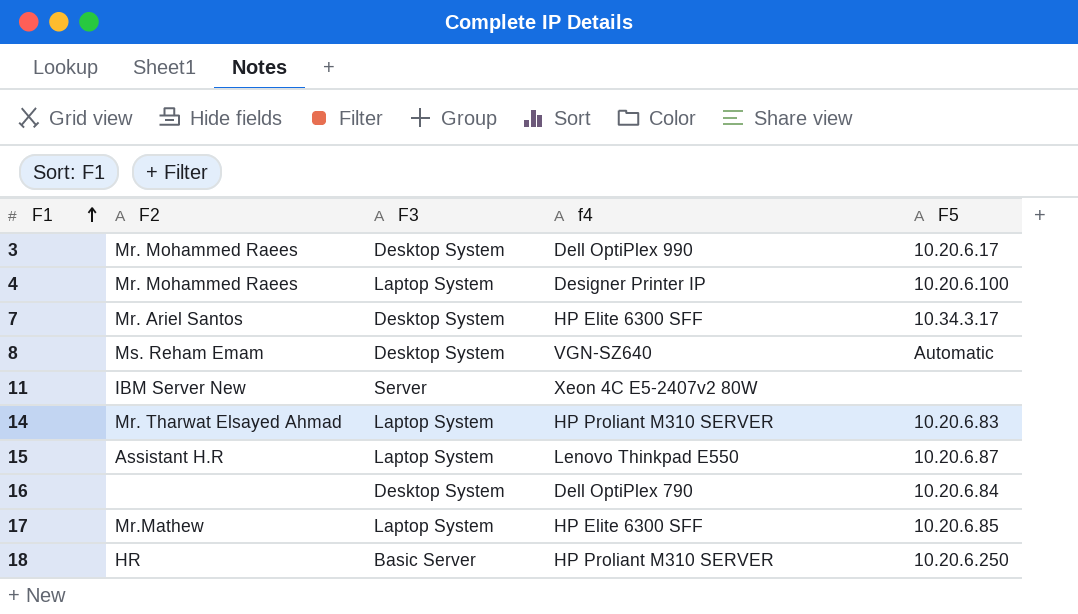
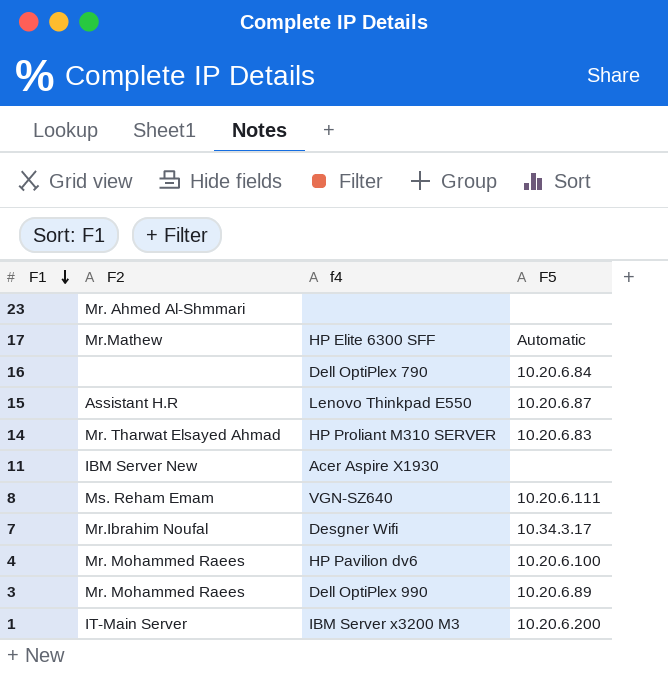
row order: F1 ascending -> F1 descending
column F3 | position: 3 -> none
row 18: HR | Basic Server | HP Proliant M310 SERVER | 10.20.6.250 -> none
row 23: none -> Mr. Ahmed Al-Shmmari | none | none
17 | F5: 10.20.6.85 -> Automatic
11 | f4: Xeon 4C E5-2407v2 80W -> Acer Aspire X1930
8 | F5: Automatic -> 10.20.6.111
7 | F2: Mr. Ariel Santos -> Mr.Ibrahim Noufal
7 | f4: HP Elite 6300 SFF -> Desgner Wifi
4 | f4: Designer Printer IP -> HP Pavilion dv6
3 | F5: 10.20.6.17 -> 10.20.6.89
row 1: none -> IT-Main Server | IBM Server x3200 M3 | 10.20.6.200

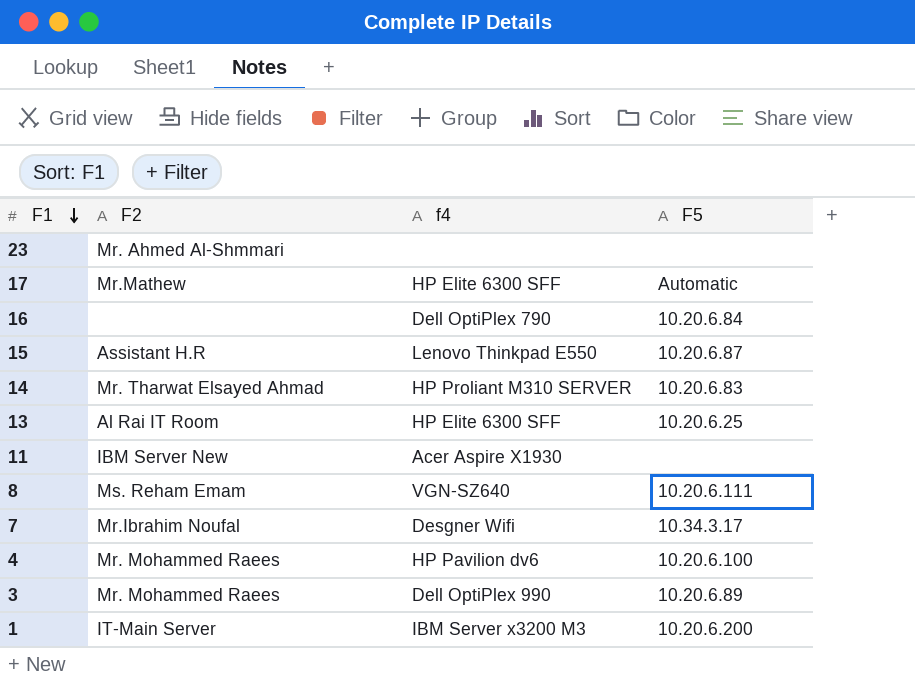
row 13: none -> Al Rai IT Room | HP Elite 6300 SFF | 10.20.6.25

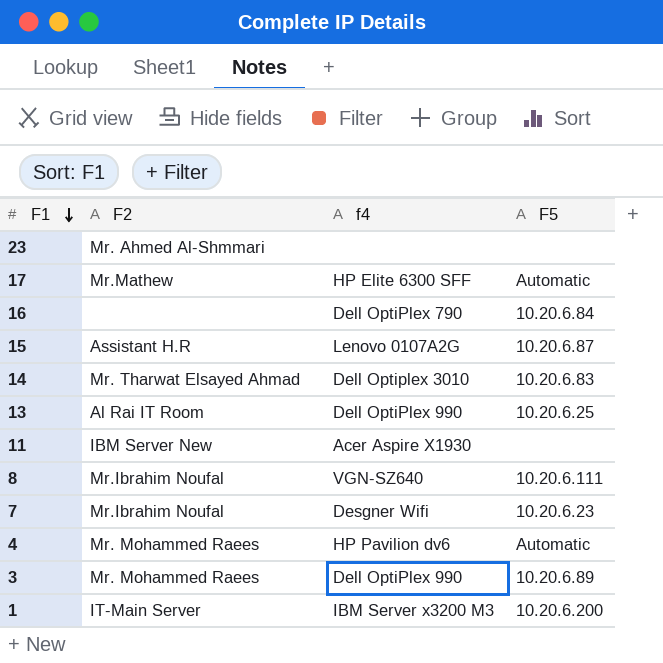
15 | f4: Lenovo Thinkpad E550 -> Lenovo 0107A2G
14 | f4: HP Proliant M310 SERVER -> Dell Optiplex 3010
13 | f4: HP Elite 6300 SFF -> Dell OptiPlex 990
8 | F2: Ms. Reham Emam -> Mr.Ibrahim Noufal
7 | F5: 10.34.3.17 -> 10.20.6.23
4 | F5: 10.20.6.100 -> Automatic

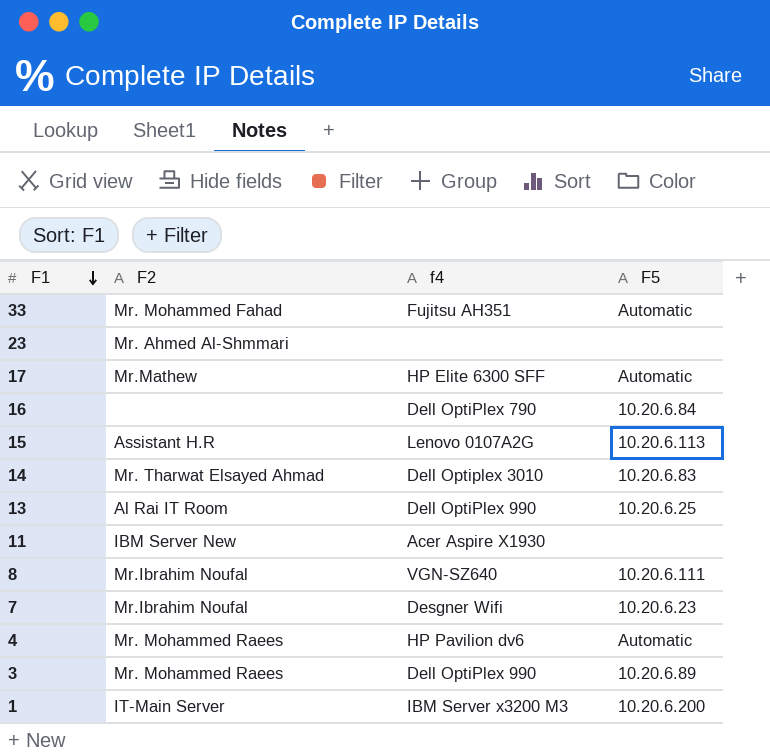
row 33: none -> Mr. Mohammed Fahad | Fujitsu AH351 | Automatic
15 | F5: 10.20.6.87 -> 10.20.6.113

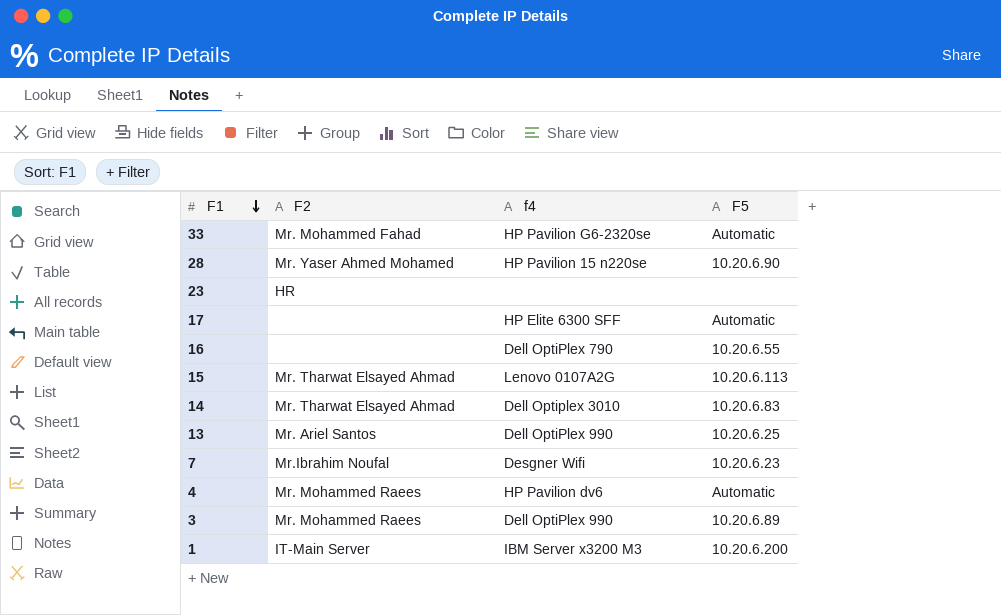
row 11: IBM Server New | Acer Aspire X1930 | none -> none
row 8: Mr.Ibrahim Noufal | VGN-SZ640 | 10.20.6.111 -> none
33 | f4: Fujitsu AH351 -> HP Pavilion G6-2320se
row 28: none -> Mr. Yaser Ahmed Mohamed | HP Pavilion 15 n220se | 10.20.6.90
23 | F2: Mr. Ahmed Al-Shmmari -> HR
17 | F2: Mr.Mathew -> none
16 | F5: 10.20.6.84 -> 10.20.6.55
15 | F2: Assistant H.R -> Mr. Tharwat Elsayed Ahmad
13 | F2: Al Rai IT Room -> Mr. Ariel Santos

